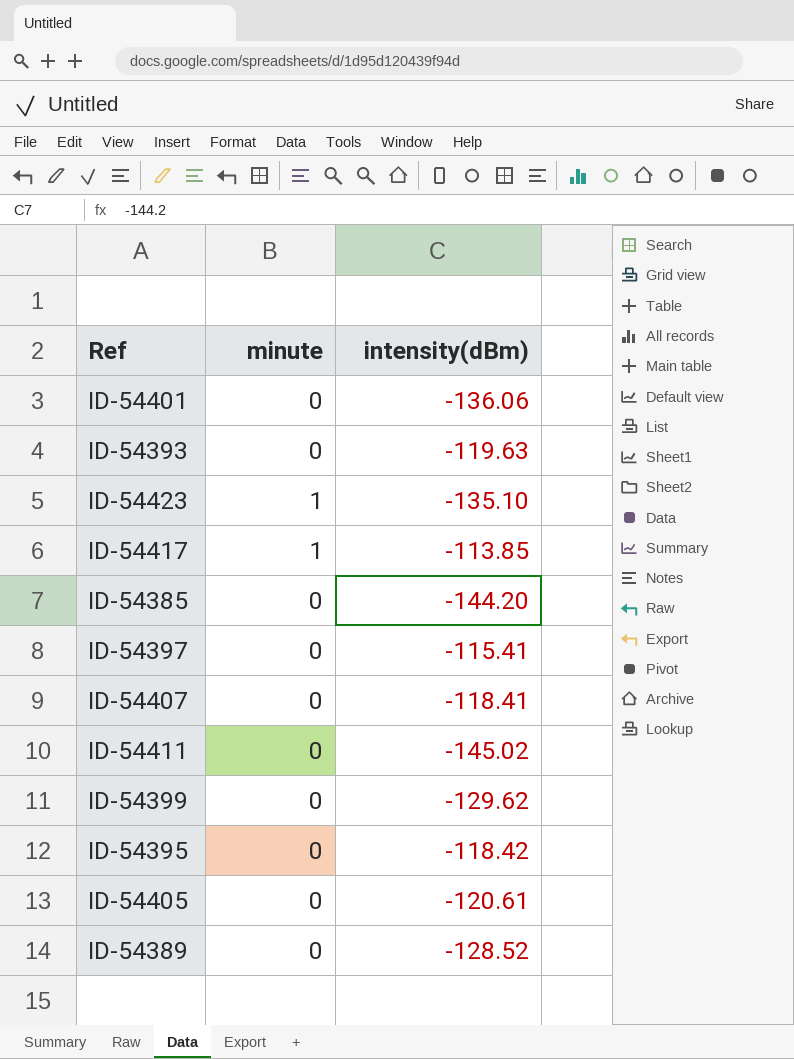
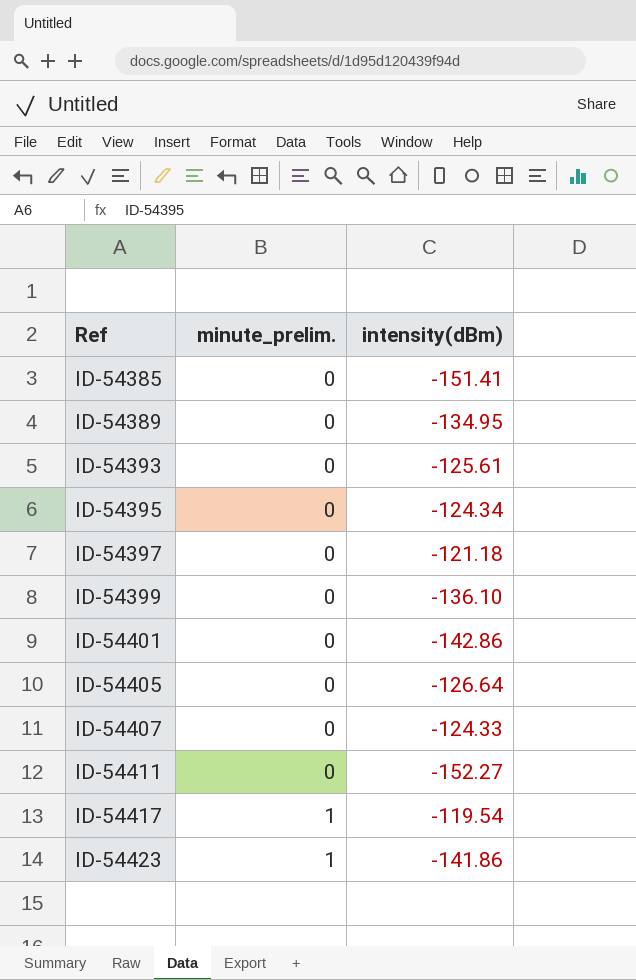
row order: none -> Ref ascending
column name: minute -> minute_prelim.
ID-54385 | intensity(dBm): -144.20 -> -151.41
ID-54389 | intensity(dBm): -128.52 -> -134.95
ID-54393 | intensity(dBm): -119.63 -> -125.61
ID-54395 | intensity(dBm): -118.42 -> -124.34
ID-54397 | intensity(dBm): -115.41 -> -121.18
ID-54399 | intensity(dBm): -129.62 -> -136.10
ID-54401 | intensity(dBm): -136.06 -> -142.86
ID-54405 | intensity(dBm): -120.61 -> -126.64
ID-54407 | intensity(dBm): -118.41 -> -124.33
ID-54411 | intensity(dBm): -145.02 -> -152.27
ID-54417 | intensity(dBm): -113.85 -> -119.54
ID-54423 | intensity(dBm): -135.10 -> -141.86

